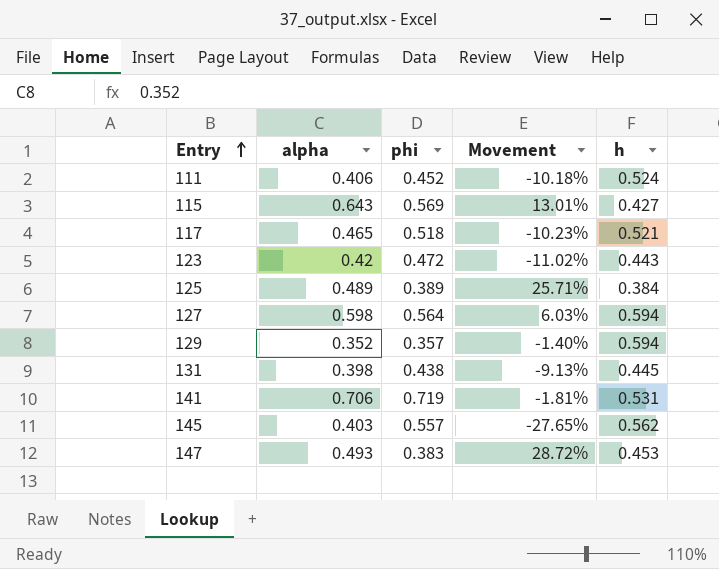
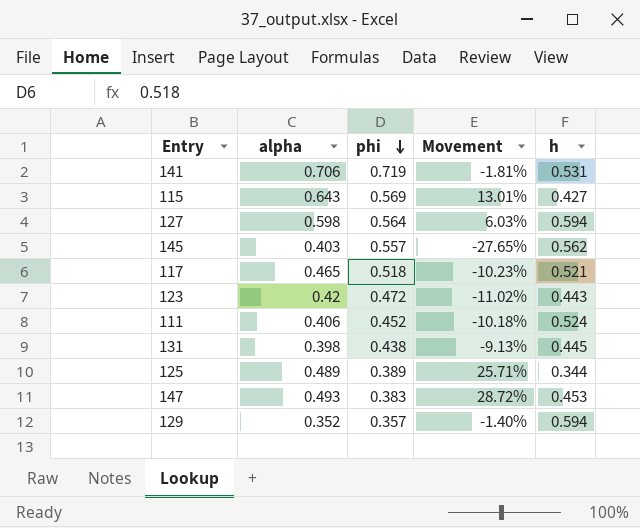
row order: Entry ascending -> phi descending
125 | h: 0.384 -> 0.344

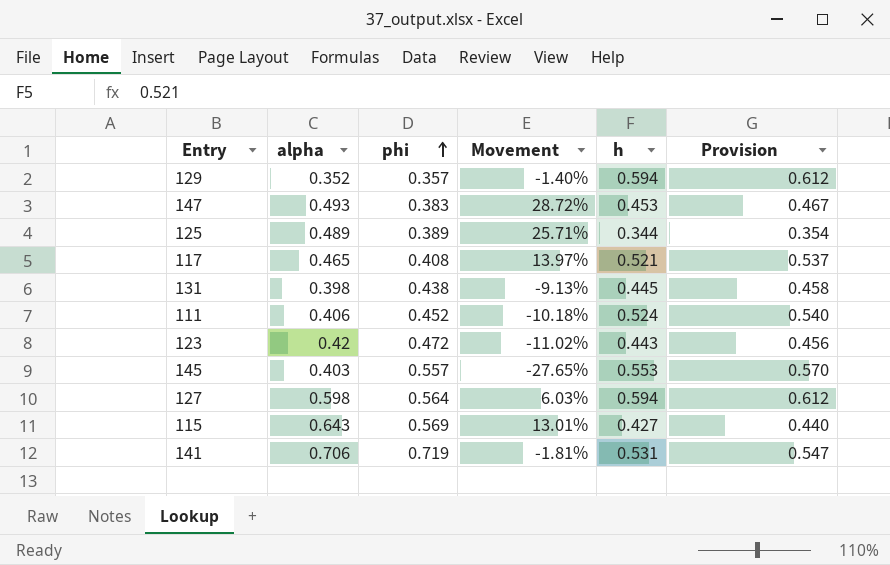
row order: phi descending -> phi ascending
column Provision | formula: none -> [h] * 1.03
117 | phi: 0.518 -> 0.408
117 | Movement: -10.23% -> 13.97%
145 | h: 0.562 -> 0.553

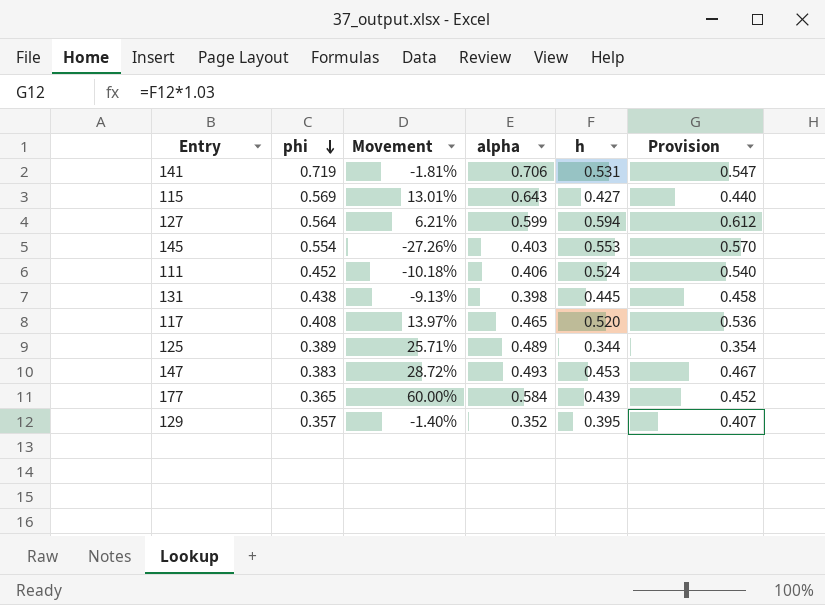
row order: phi ascending -> phi descending
column alpha | position: 2 -> 4
row 123: 0.42 | 0.472 | -11.02% | 0.443 | 0.456 -> none
127 | Movement: 6.03% -> 6.21%
127 | alpha: 0.598 -> 0.599
145 | phi: 0.557 -> 0.554
145 | Movement: -27.65% -> -27.26%
117 | h: 0.521 -> 0.520
117 | Provision: 0.537 -> 0.536
row 177: none -> 0.365 | 60.00% | 0.584 | 0.439 | 0.452
129 | h: 0.594 -> 0.395
129 | Provision: 0.612 -> 0.407

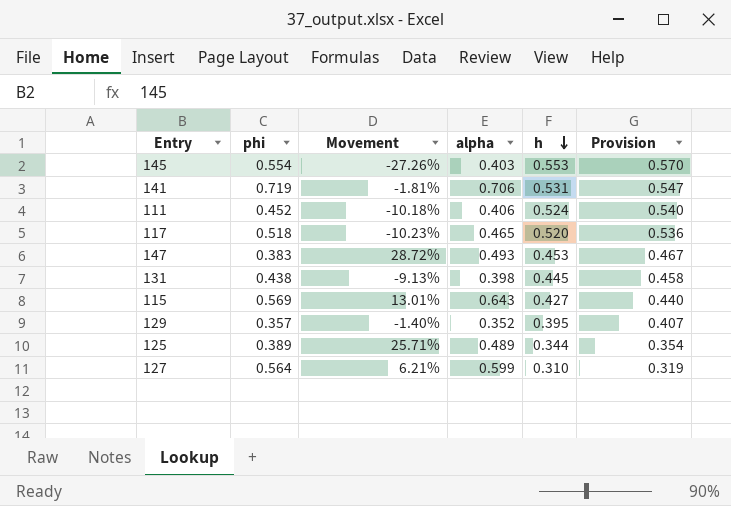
row order: phi descending -> h descending
row 177: 0.365 | 60.00% | 0.584 | 0.439 | 0.452 -> none
117 | phi: 0.408 -> 0.518
117 | Movement: 13.97% -> -10.23%
127 | h: 0.594 -> 0.310
127 | Provision: 0.612 -> 0.319

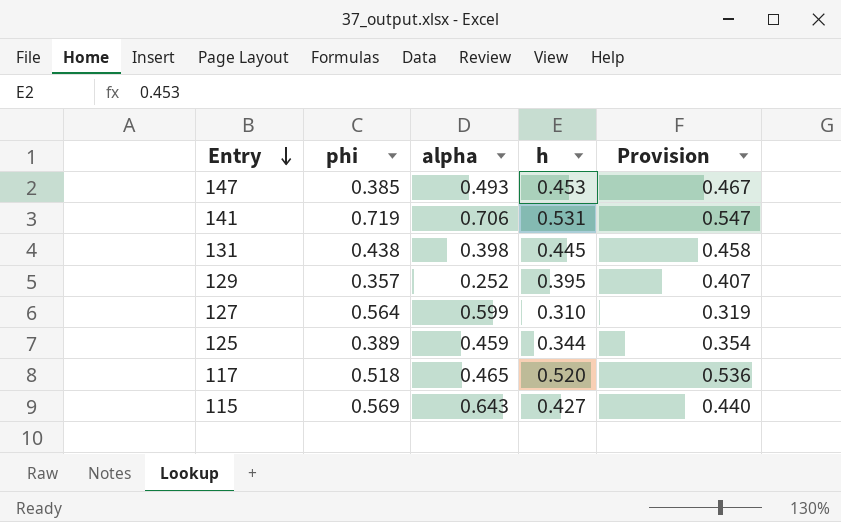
row order: h descending -> Entry descending
column Movement | formula: ([alpha] - [phi]) / [phi] -> none
row 145: 0.554 | -27.26% | 0.403 | 0.553 | 0.570 -> none
row 111: 0.452 | -10.18% | 0.406 | 0.524 | 0.540 -> none
147 | phi: 0.383 -> 0.385
129 | alpha: 0.352 -> 0.252
125 | alpha: 0.489 -> 0.459

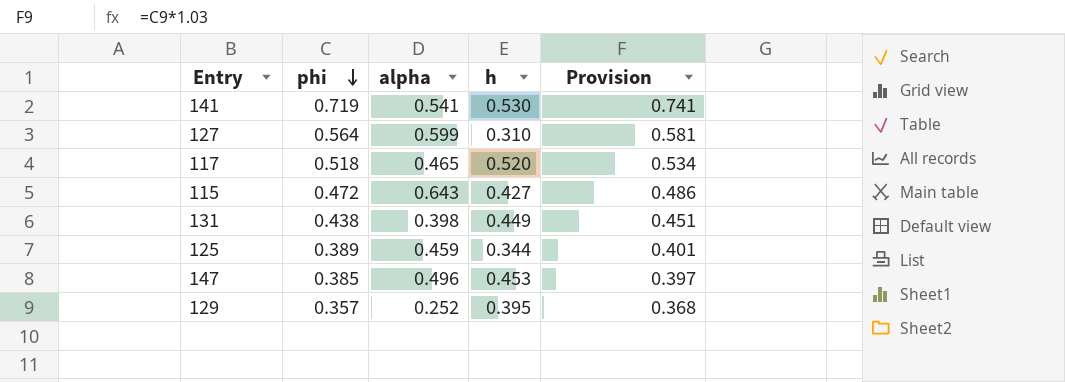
row order: Entry descending -> phi descending
column Provision | formula: [h] * 1.03 -> [phi] * 1.03
141 | alpha: 0.706 -> 0.541
141 | h: 0.531 -> 0.530
115 | phi: 0.569 -> 0.472
131 | h: 0.445 -> 0.449
147 | alpha: 0.493 -> 0.496

